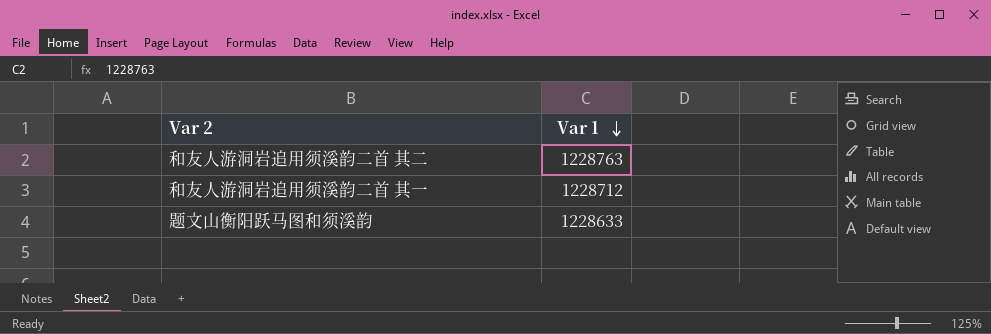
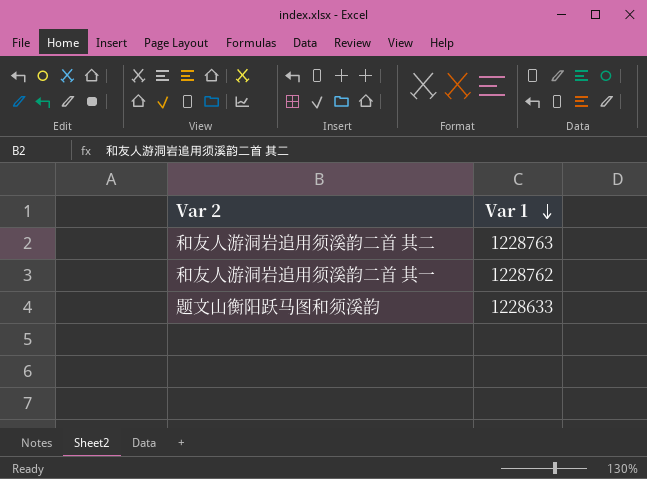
和友人游洞岩追用须溪韵二首 其一 | Var 1: 1228712 -> 1228762

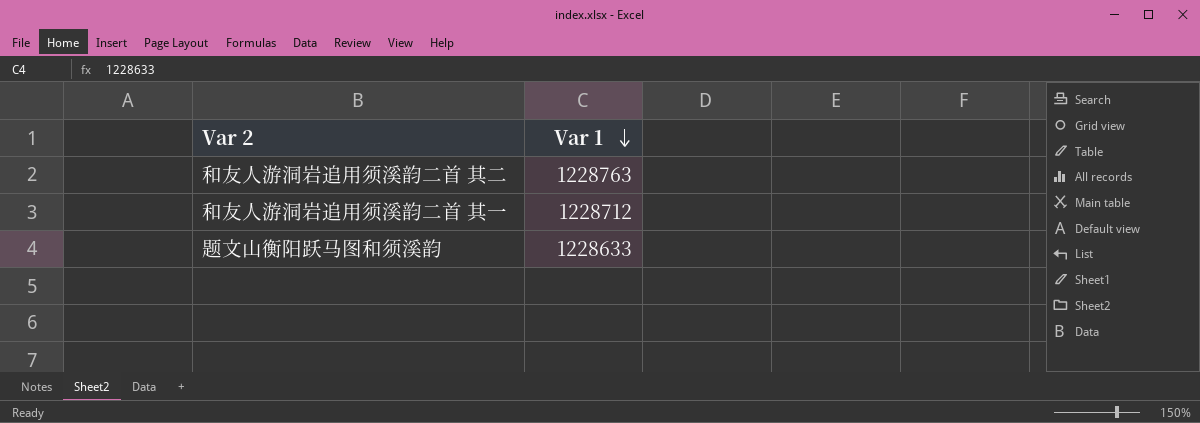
和友人游洞岩追用须溪韵二首 其一 | Var 1: 1228762 -> 1228712

